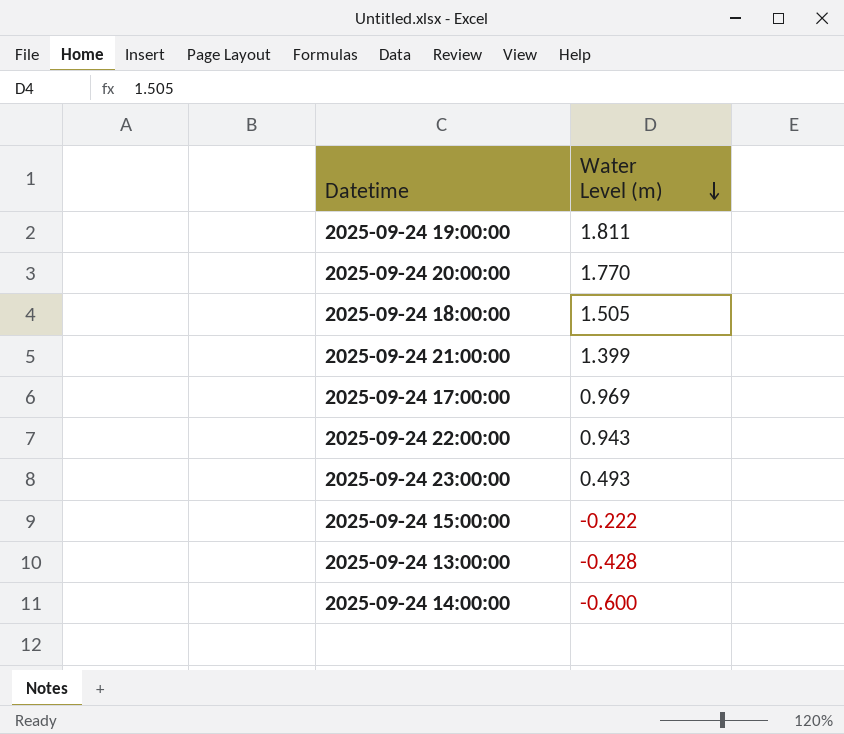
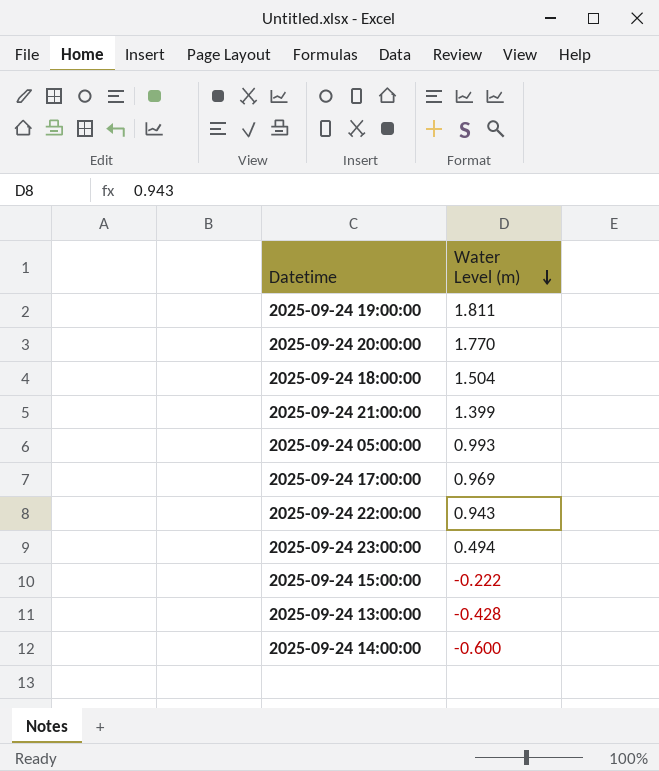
2025-09-24 18:00:00 | Water Level (m): 1.505 -> 1.504
row 2025-09-24 05:00:00: none -> 0.993
2025-09-24 23:00:00 | Water Level (m): 0.493 -> 0.494

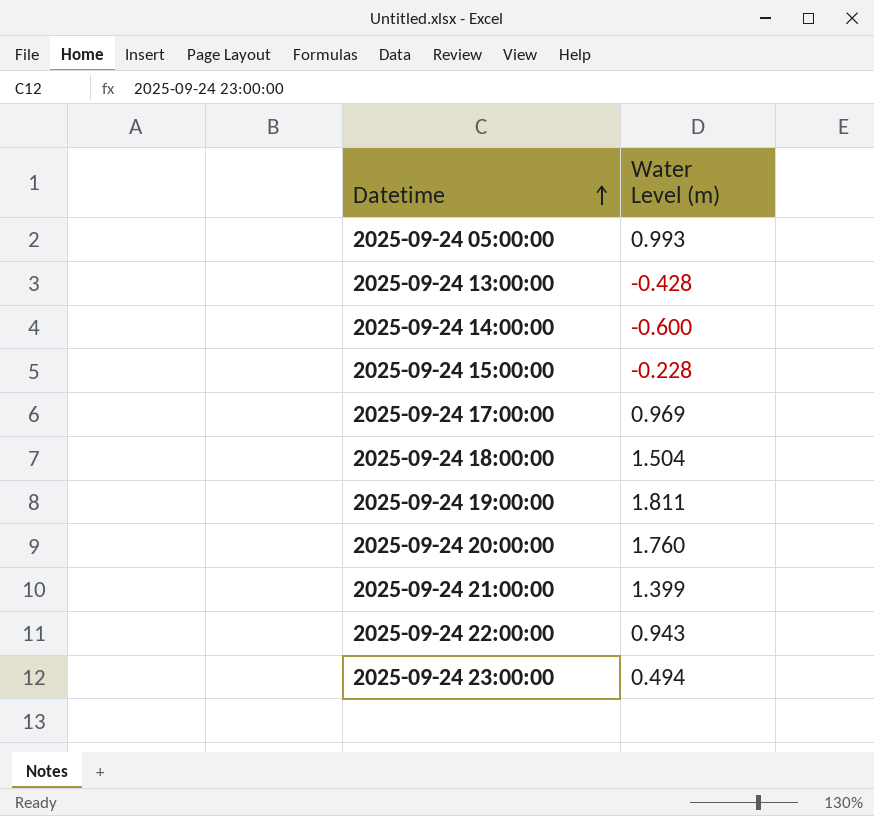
row order: Water Level (m) descending -> Datetime ascending
2025-09-24 15:00:00 | Water Level (m): -0.222 -> -0.228
2025-09-24 20:00:00 | Water Level (m): 1.770 -> 1.760

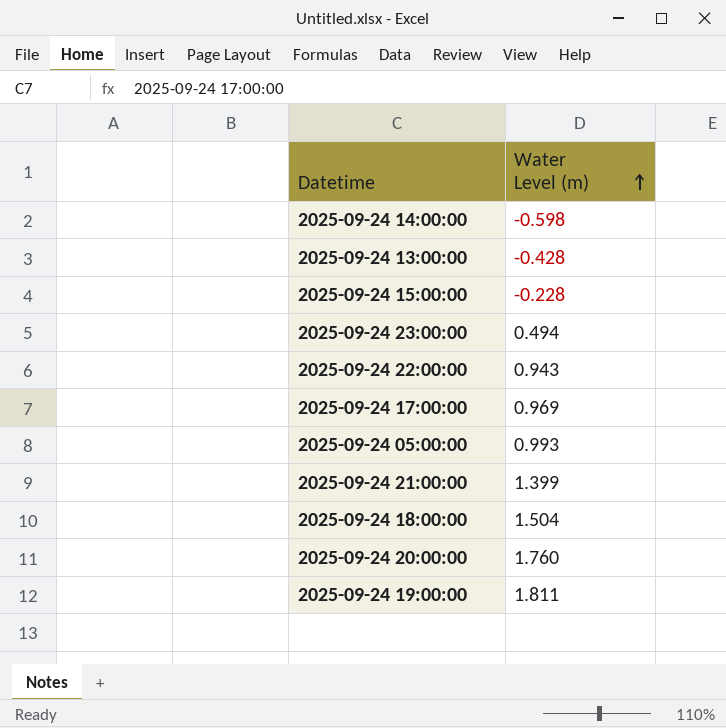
row order: Datetime ascending -> Water Level (m) ascending
2025-09-24 14:00:00 | Water Level (m): -0.600 -> -0.598

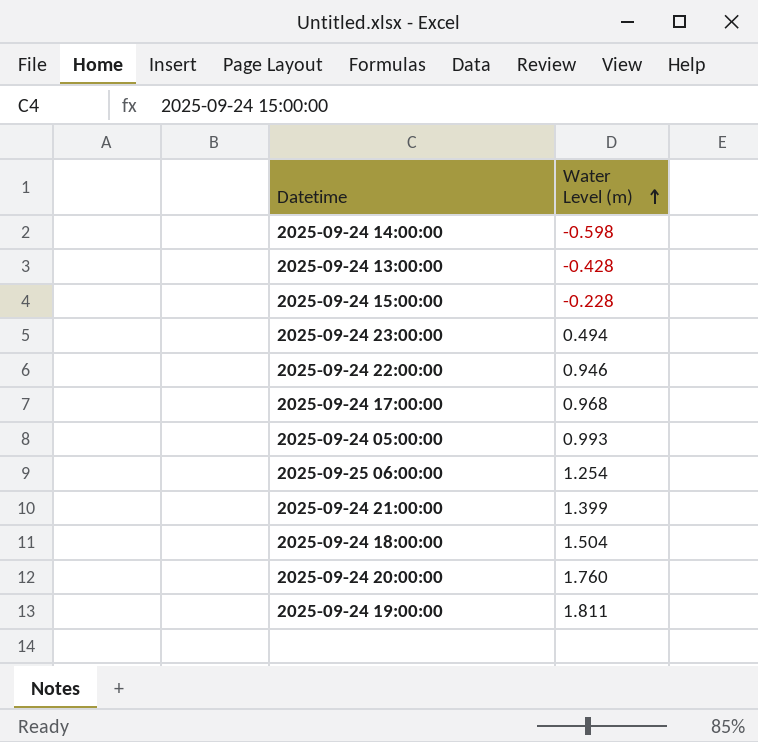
2025-09-24 22:00:00 | Water Level (m): 0.943 -> 0.946
2025-09-24 17:00:00 | Water Level (m): 0.969 -> 0.968
row 2025-09-25 06:00:00: none -> 1.254

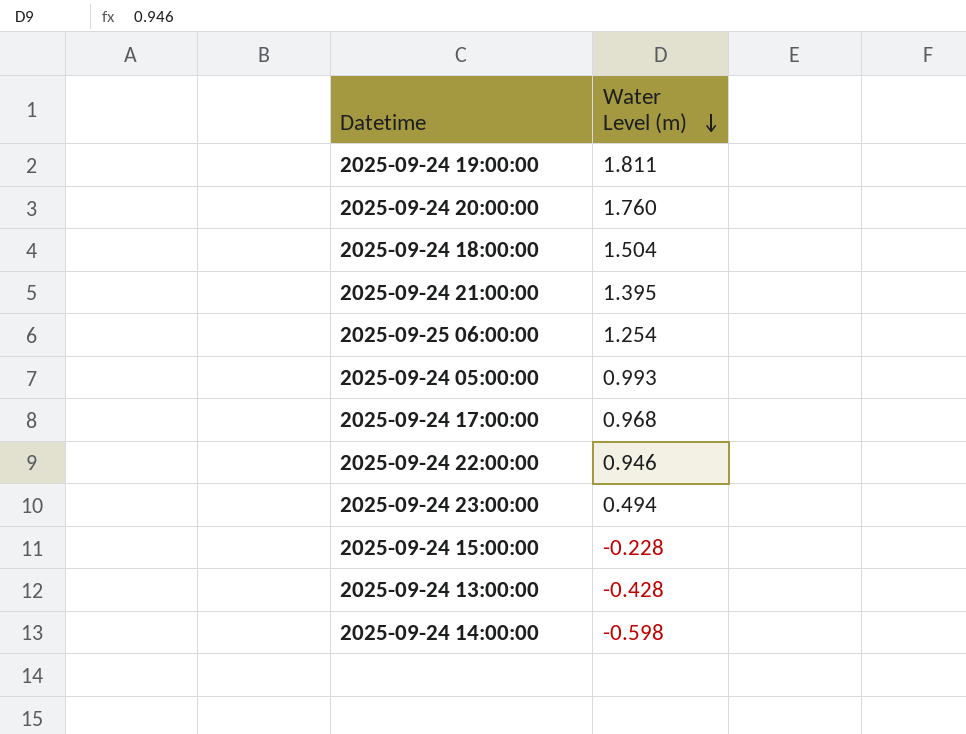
row order: Water Level (m) ascending -> Water Level (m) descending
2025-09-24 21:00:00 | Water Level (m): 1.399 -> 1.395

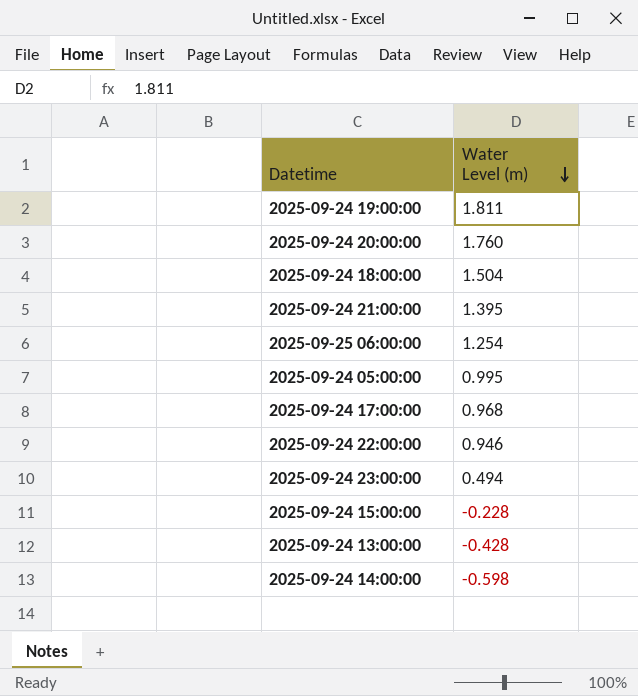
2025-09-24 05:00:00 | Water Level (m): 0.993 -> 0.995

